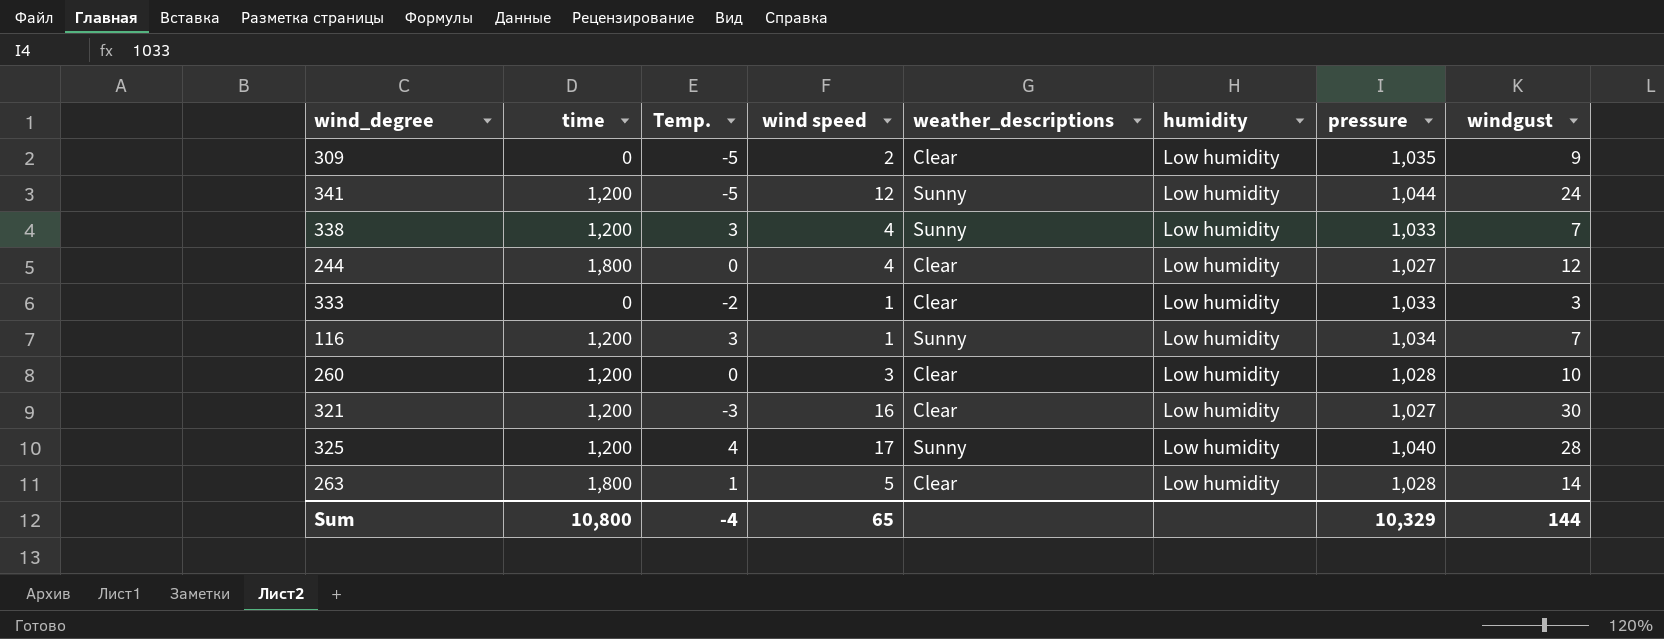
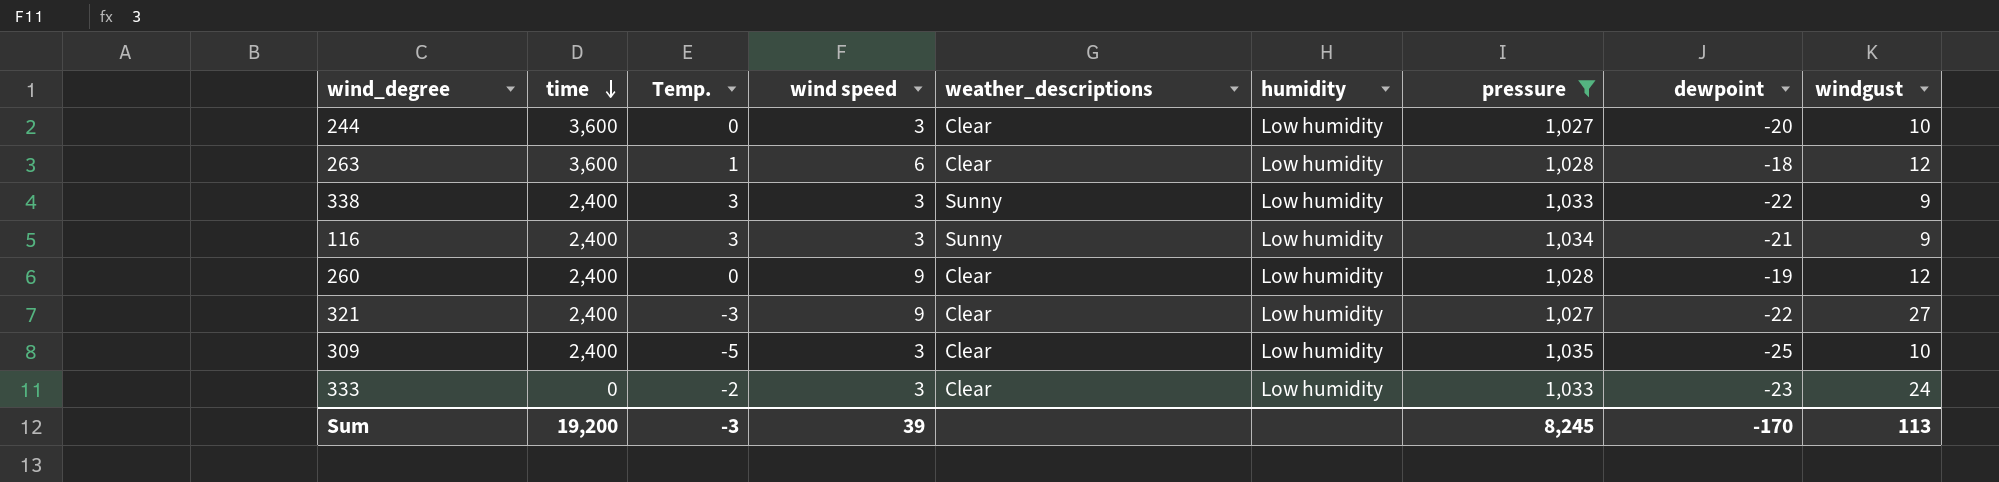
filter: none -> pressure <= 1,035
row order: none -> time descending
column dewpoint | position: none -> 8
244 | time: 1,800 -> 3,600
244 | wind speed: 4 -> 3
244 | windgust: 12 -> 10
263 | time: 1,800 -> 3,600
263 | wind speed: 5 -> 6
263 | windgust: 14 -> 12
338 | time: 1,200 -> 2,400
338 | wind speed: 4 -> 3
338 | windgust: 7 -> 9
116 | time: 1,200 -> 2,400
116 | wind speed: 1 -> 3
116 | windgust: 7 -> 9
260 | time: 1,200 -> 2,400
260 | wind speed: 3 -> 9
260 | windgust: 10 -> 12
321 | time: 1,200 -> 2,400
321 | wind speed: 16 -> 9
321 | windgust: 30 -> 27
309 | time: 0 -> 2,400
309 | wind speed: 2 -> 3
309 | windgust: 9 -> 10
333 | wind speed: 1 -> 3
333 | windgust: 3 -> 24
Sum | time: 10,800 -> 19,200
Sum | Temp.: -4 -> -3
Sum | wind speed: 65 -> 39
Sum | pressure: 10,329 -> 8,245
Sum | windgust: 144 -> 113

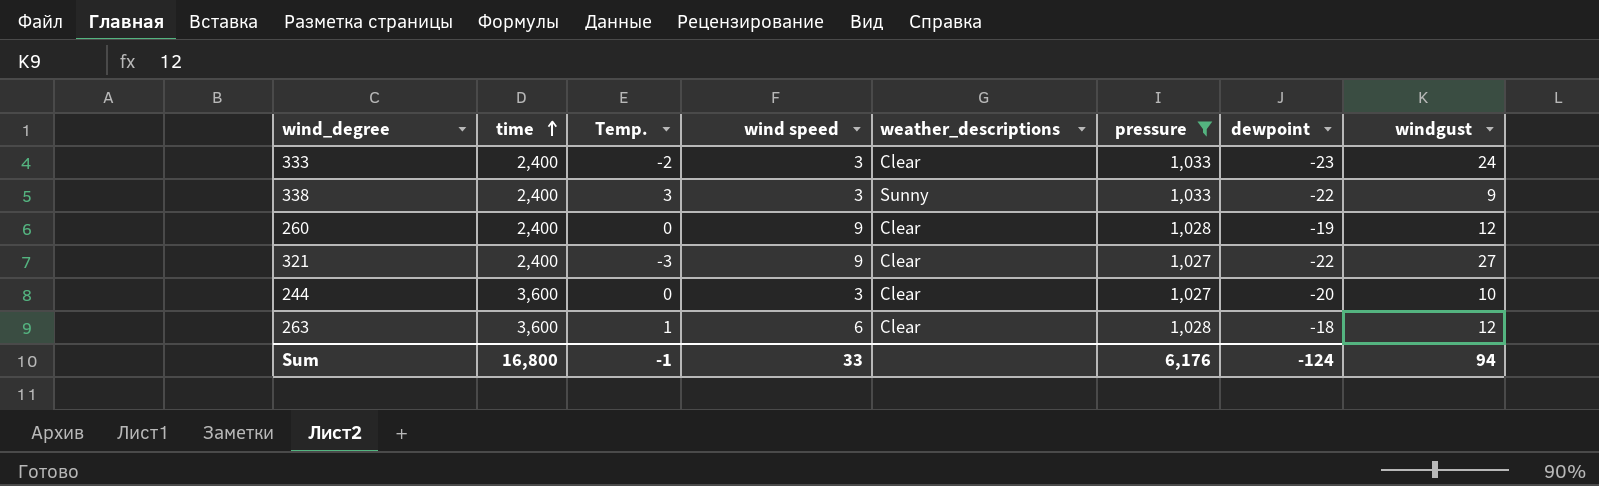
row order: time descending -> time ascending
column humidity | position: 6 -> none
row 116: 2,400 | 3 | 3 | Sunny | Low humidity | 1,034 | -21 | 9 -> none
row 309: 2,400 | -5 | 3 | Clear | Low humidity | 1,035 | -25 | 10 -> none
333 | time: 0 -> 2,400
Sum | time: 19,200 -> 16,800
Sum | Temp.: -3 -> -1
Sum | wind speed: 39 -> 33
Sum | pressure: 8,245 -> 6,176
Sum | dewpoint: -170 -> -124
Sum | windgust: 113 -> 94

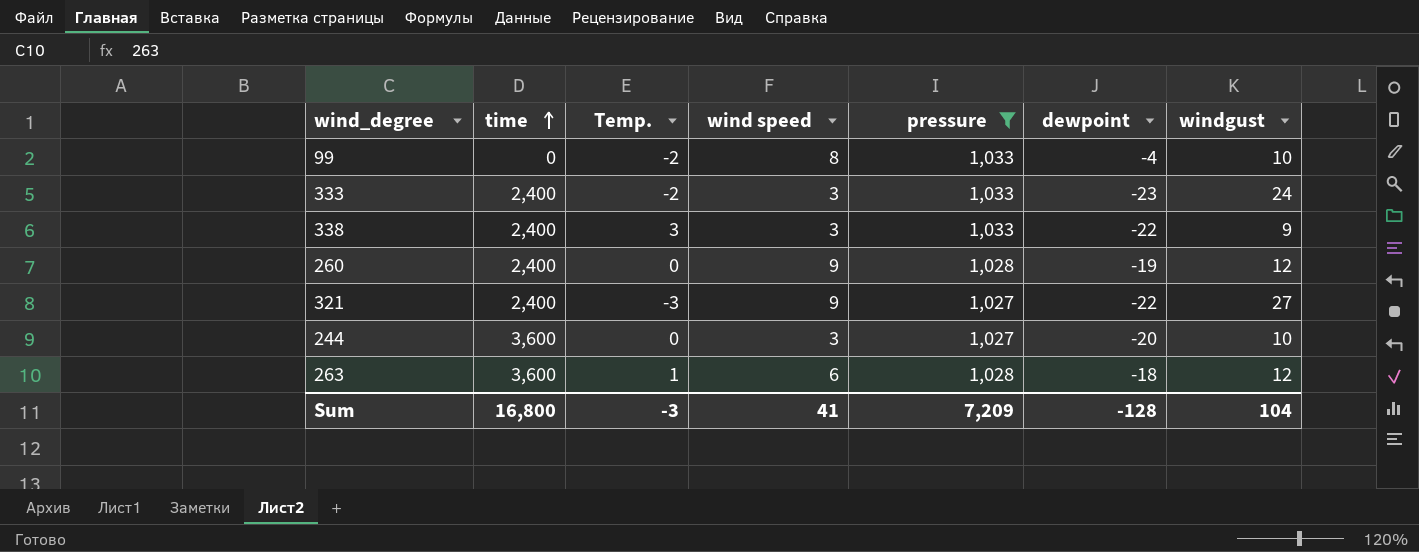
column weather_descriptions | position: 5 -> none
row 99: none -> 0 | -2 | 8 | 1,033 | -4 | 10
Sum | Temp.: -1 -> -3
Sum | wind speed: 33 -> 41
Sum | pressure: 6,176 -> 7,209
Sum | dewpoint: -124 -> -128
Sum | windgust: 94 -> 104

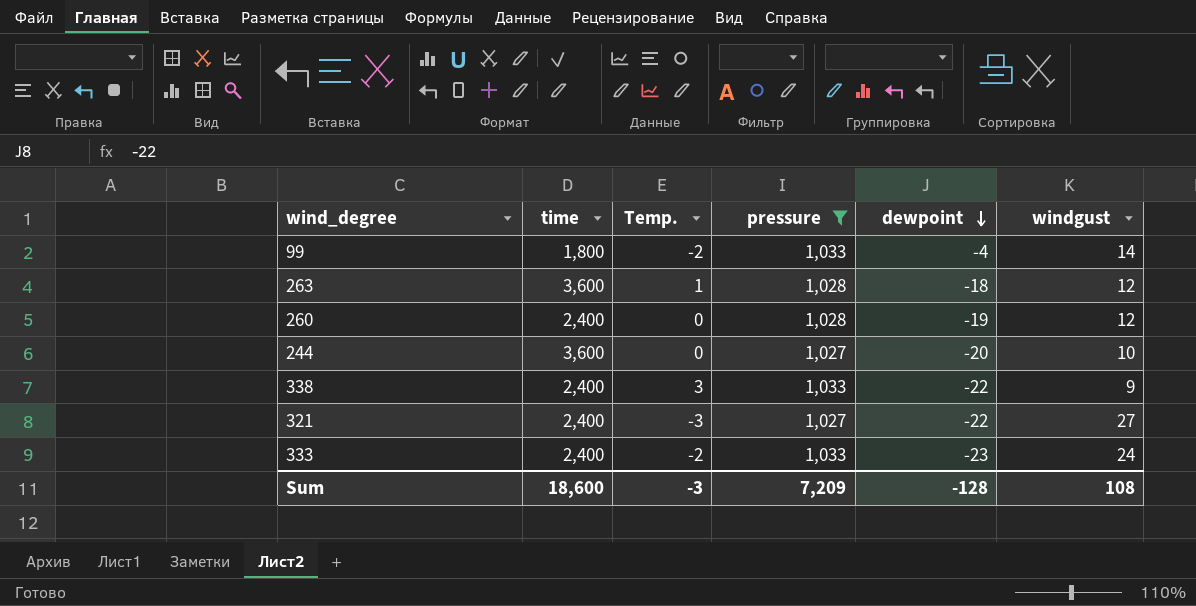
row order: time ascending -> dewpoint descending
column wind speed | position: 4 -> none
99 | time: 0 -> 1,800
99 | windgust: 10 -> 14
Sum | time: 16,800 -> 18,600
Sum | windgust: 104 -> 108

